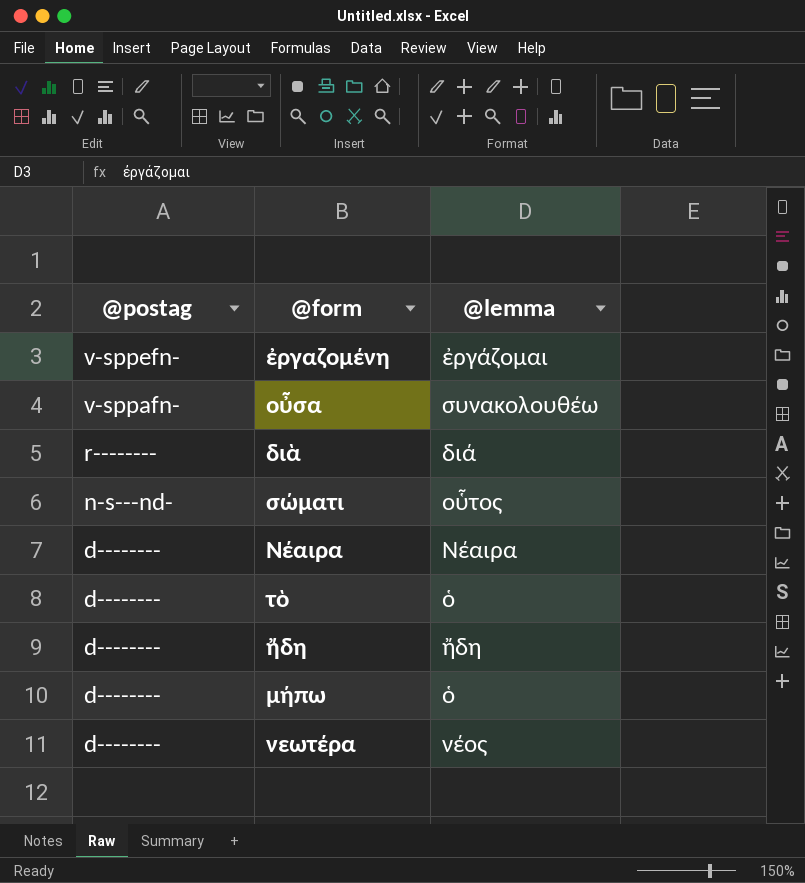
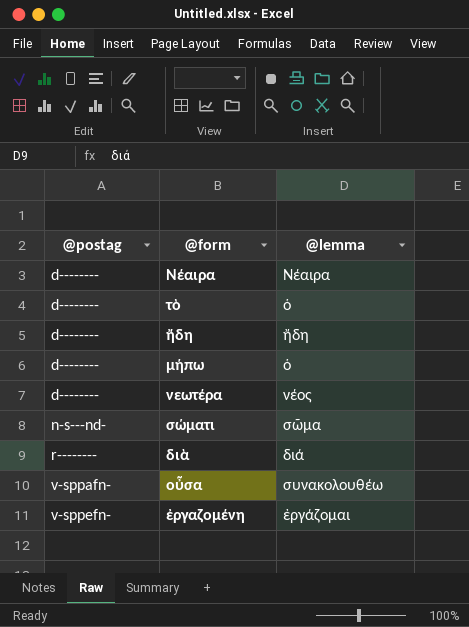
row order: @postag descending -> @postag ascending
σώματι | @lemma: οὗτος -> σῶμα

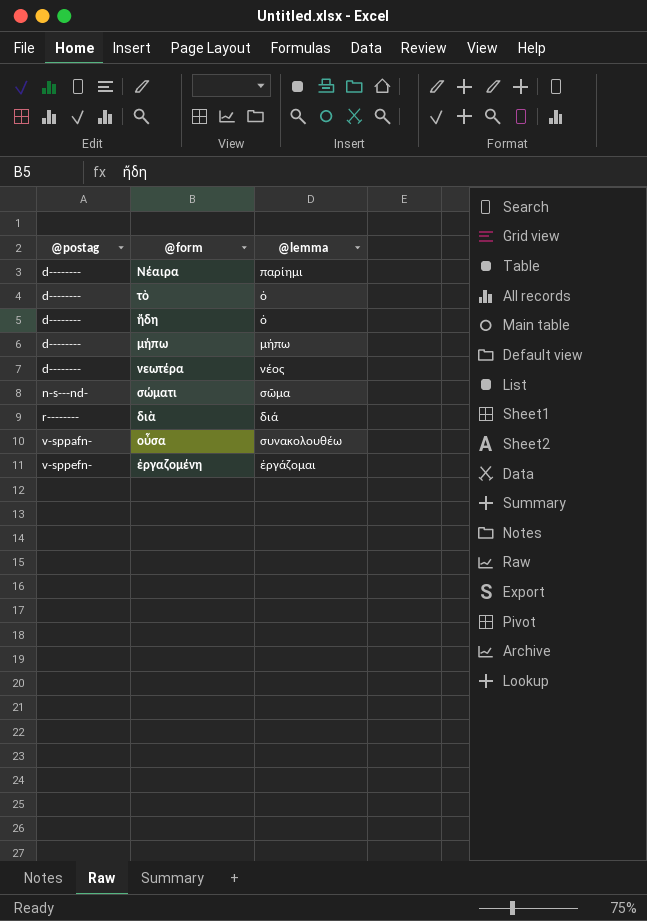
Νέαιρα | @lemma: Νέαιρα -> παρίημι
ἤδη | @lemma: ἤδη -> ὁ
μήπω | @lemma: ὁ -> μήπω

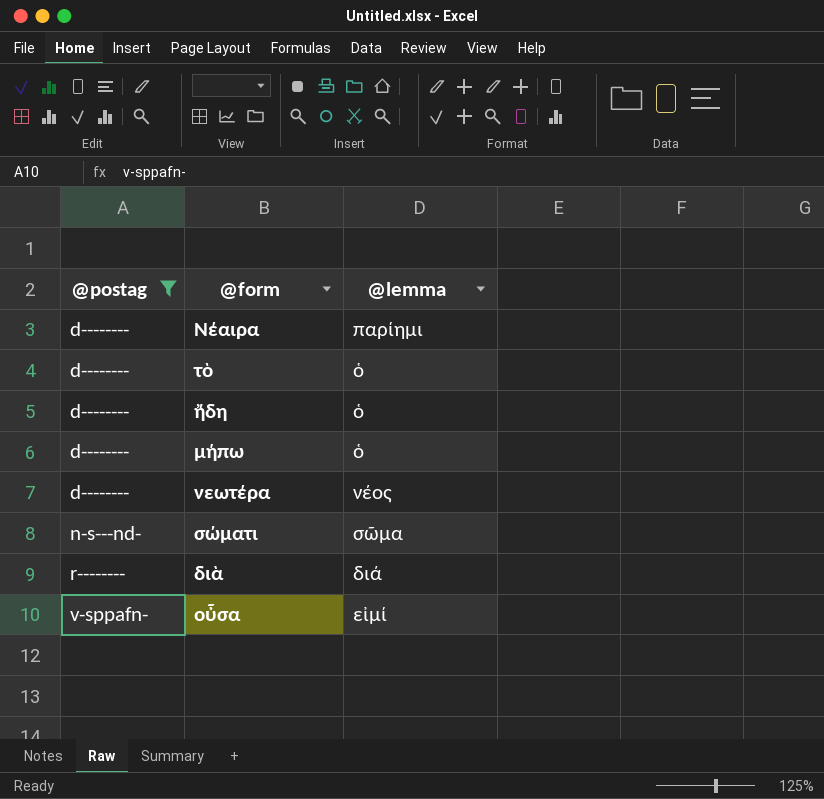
filter: none -> @postag != v-sppefn-
μήπω | @lemma: μήπω -> ὁ
οὖσα | @lemma: συνακολουθέω -> εἰμί

